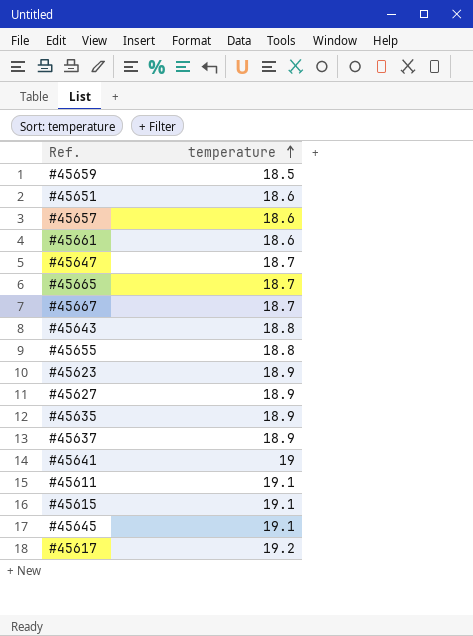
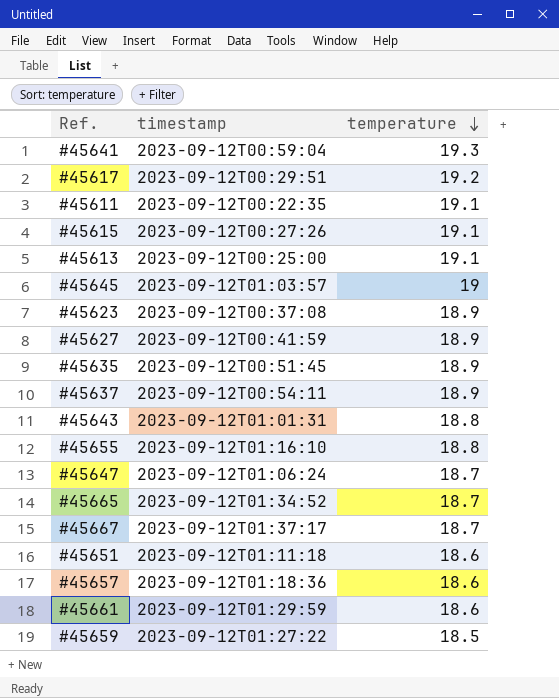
row order: temperature ascending -> temperature descending
column timestamp | position: none -> 2
#45641 | temperature: 19 -> 19.3
row #45613: none -> 2023-09-12T00:25:00 | 19.1
#45645 | temperature: 19.1 -> 19

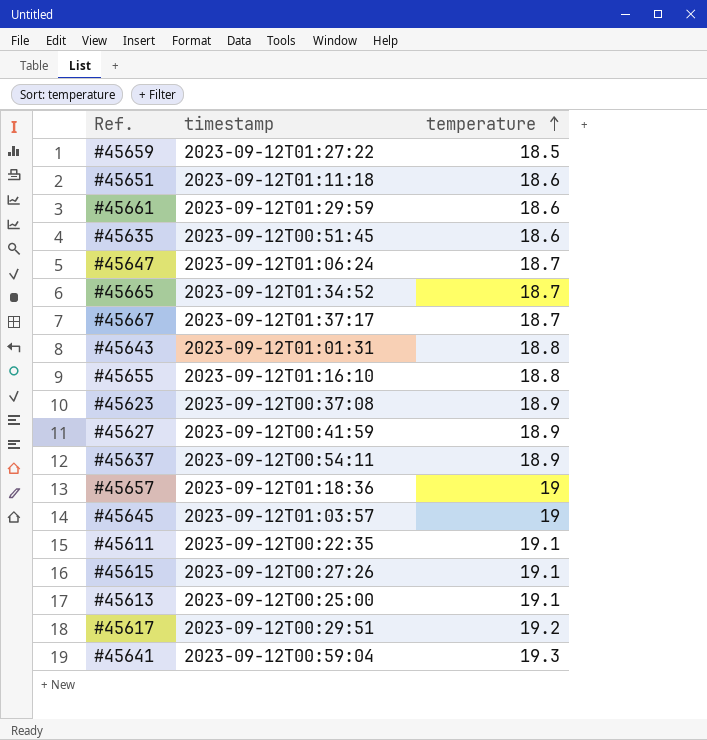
row order: temperature descending -> temperature ascending
#45635 | temperature: 18.9 -> 18.6
#45657 | temperature: 18.6 -> 19

